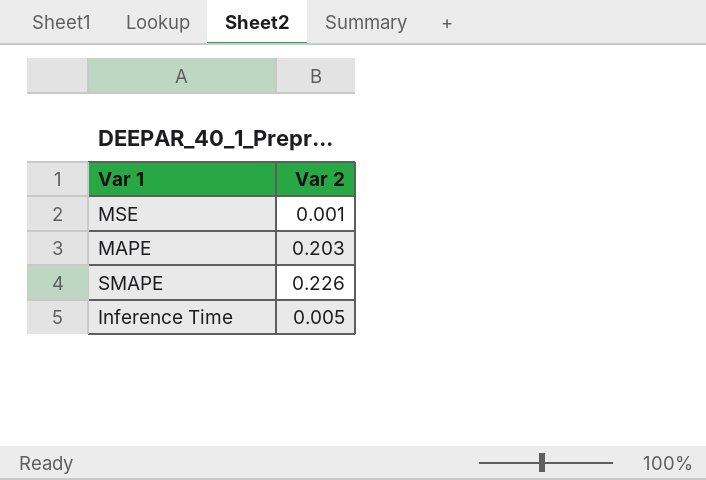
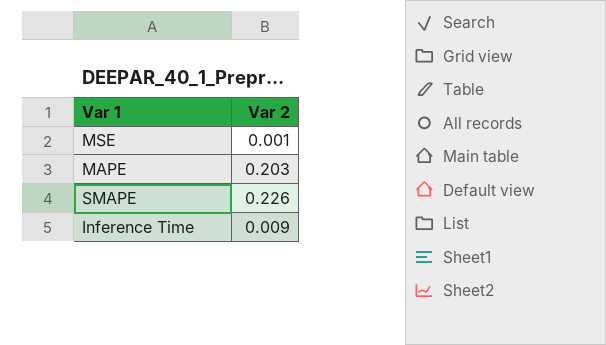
Inference Time | Var 2: 0.005 -> 0.009

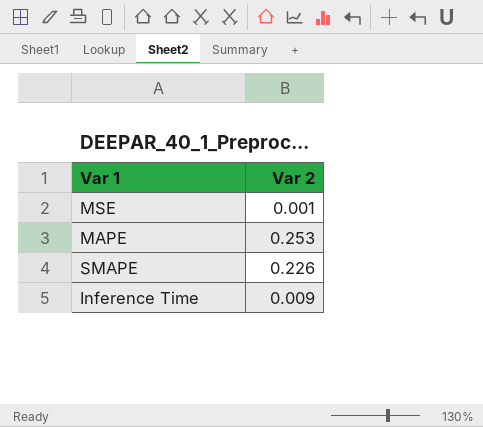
MAPE | Var 2: 0.203 -> 0.253

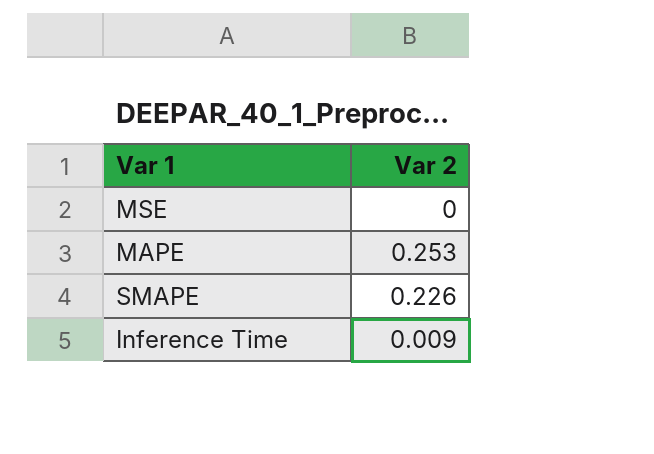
MSE | Var 2: 0.001 -> 0

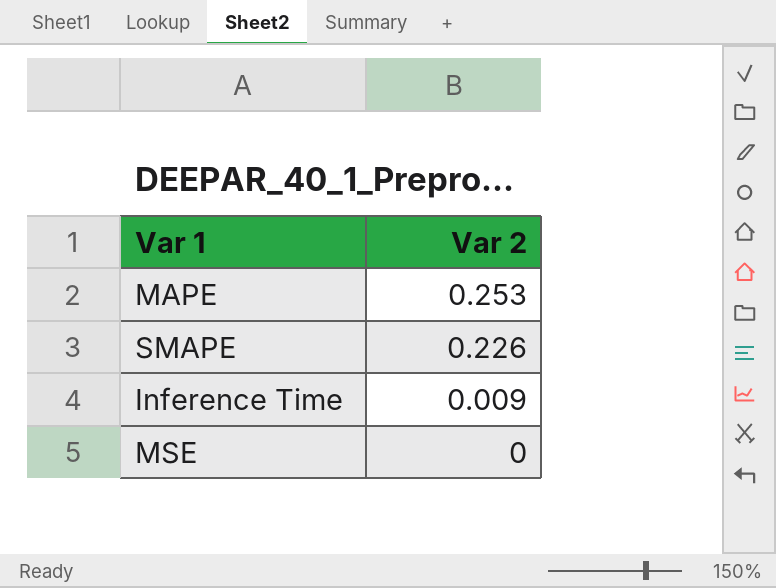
row order: none -> Var 2 descending

